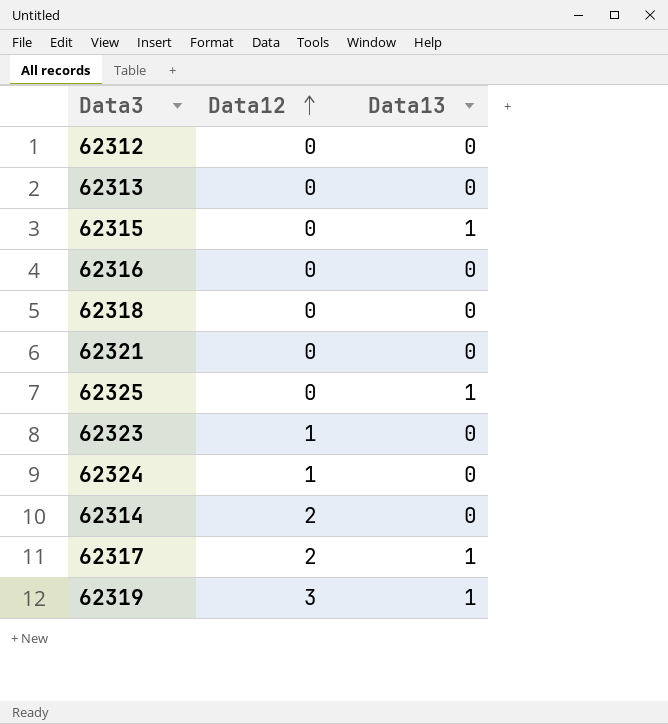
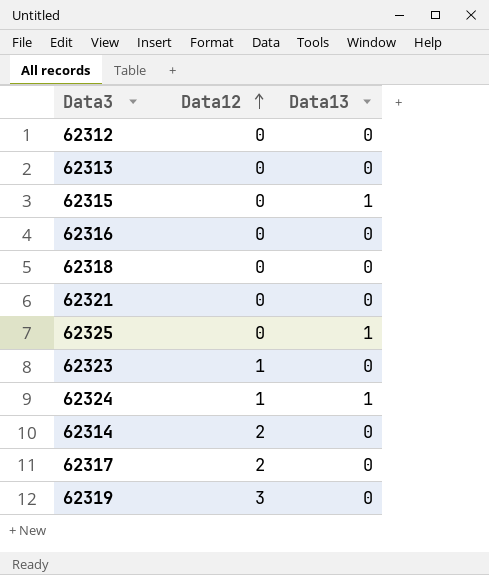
62324 | Data13: 0 -> 1
62317 | Data13: 1 -> 0
62319 | Data13: 1 -> 0

